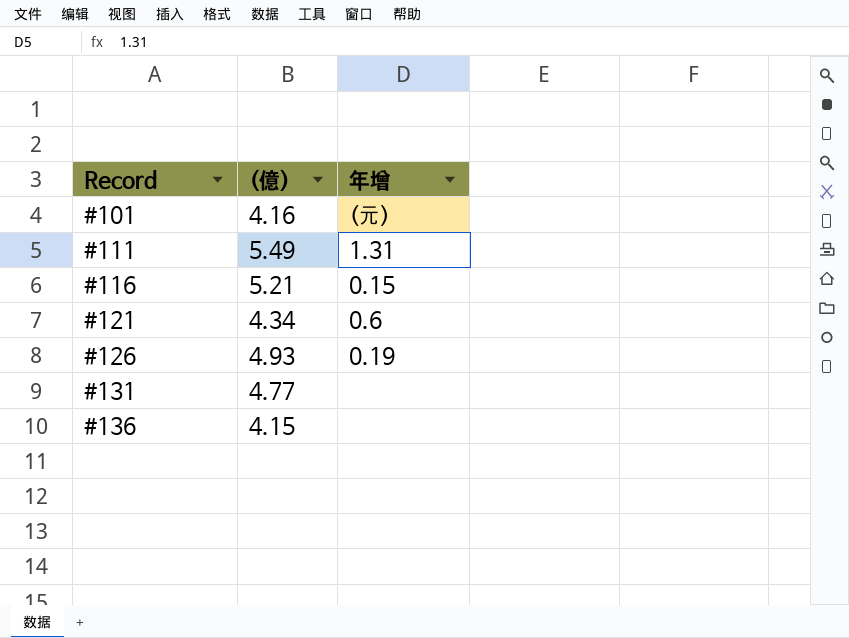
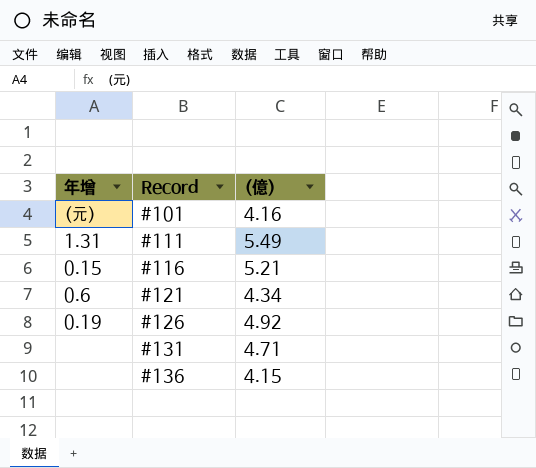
column 年增 | position: 3 -> 1
#126 | (億): 4.93 -> 4.92
#131 | (億): 4.77 -> 4.71

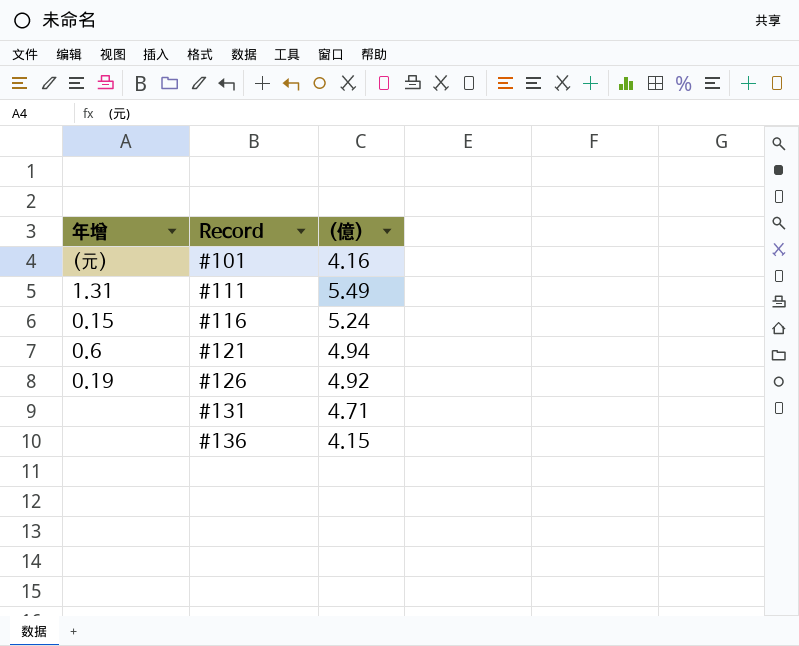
#116 | (億): 5.21 -> 5.24
#121 | (億): 4.34 -> 4.94

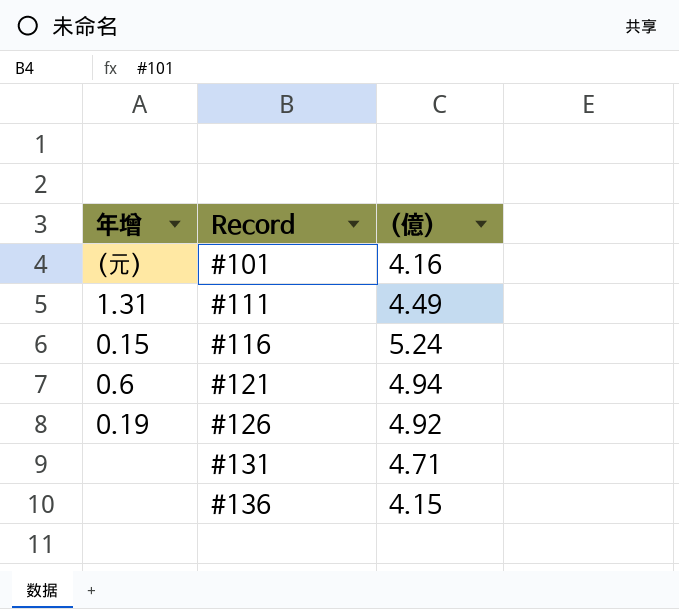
#111 | (億): 5.49 -> 4.49

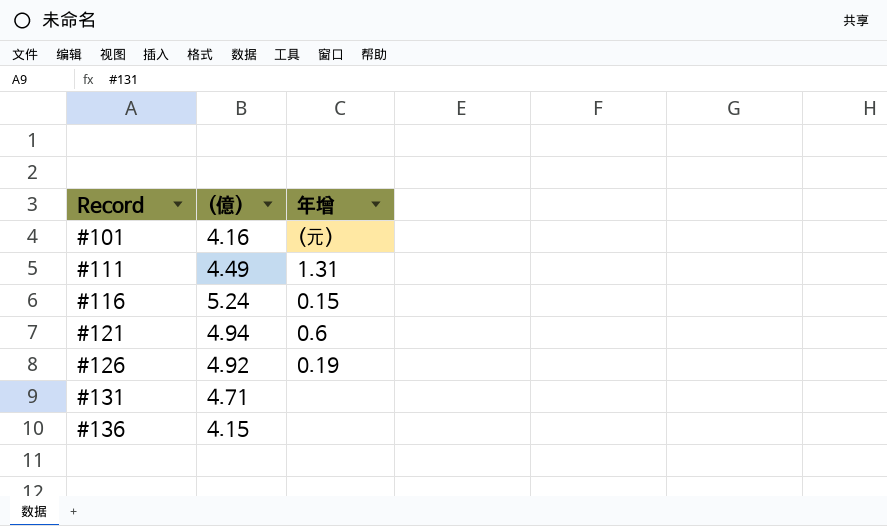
column 年增 | position: 1 -> 3

